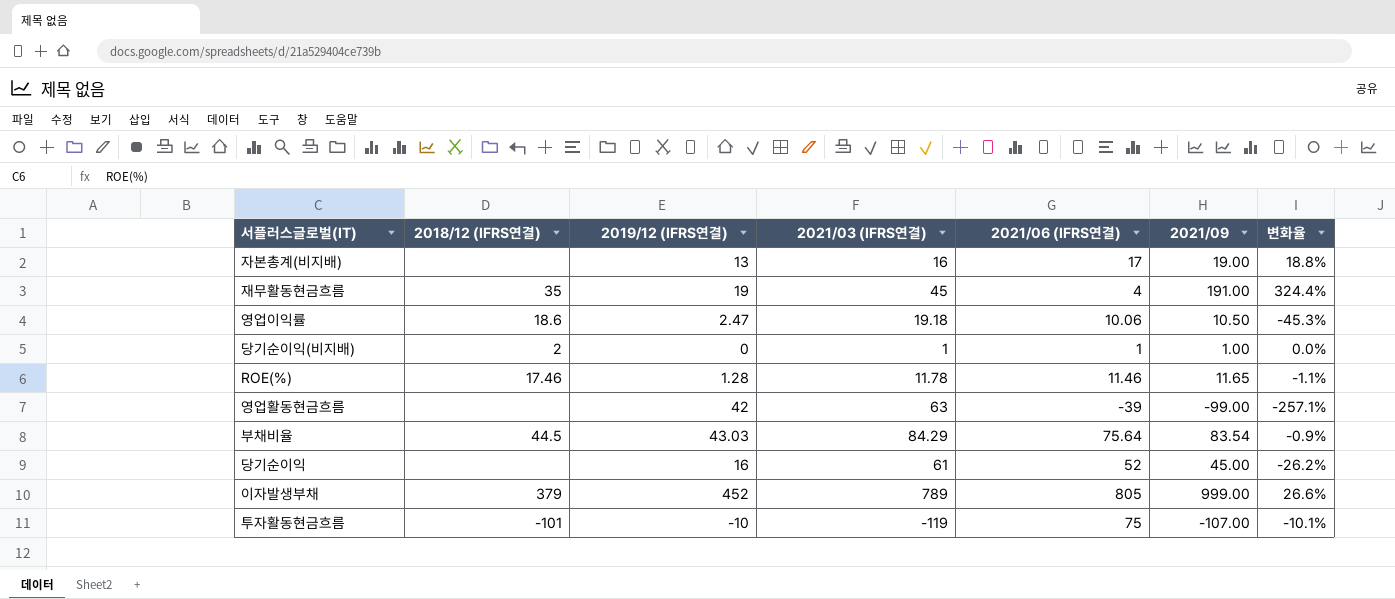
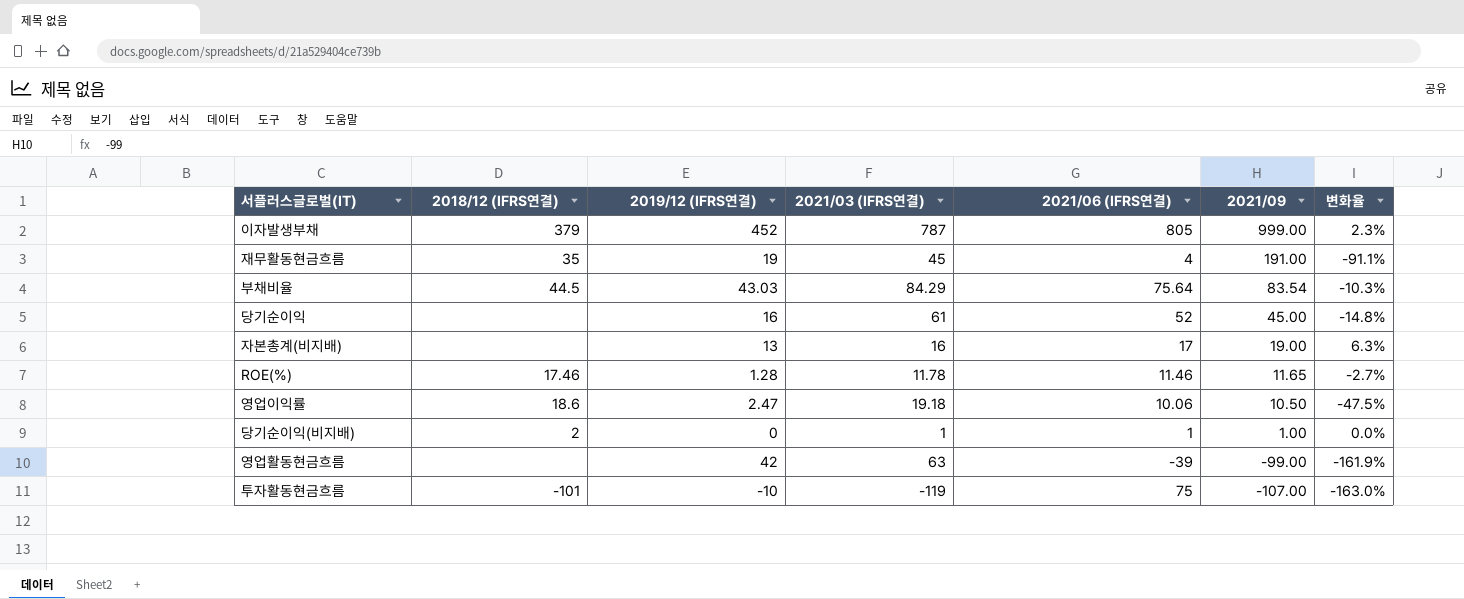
row order: none -> 2021/09 descending
column 변화율 | formula: ([2021/09] - [2021/03 (IFRS연결)]) / [2021/03 (IFRS연결)] -> ([2021/06 (IFRS연결)] - [2021/03 (IFRS연결)]) / [2021/03 (IFRS연결)]
이자발생부채 | 2021/03 (IFRS연결): 789 -> 787

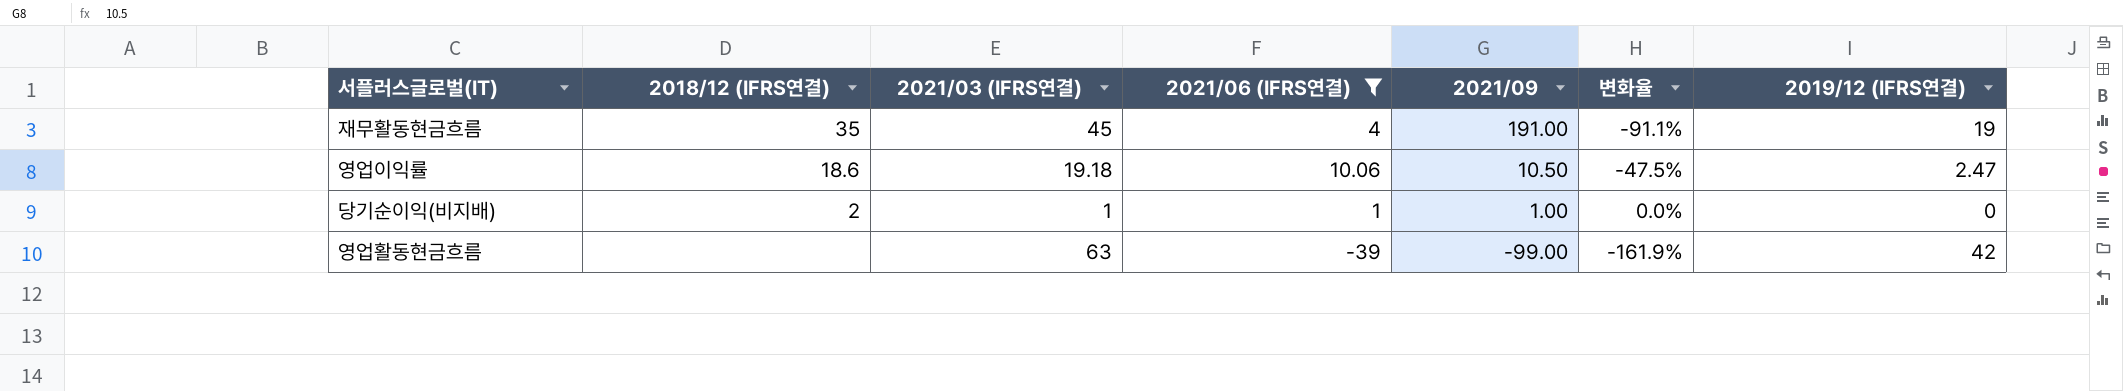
filter: none -> 2021/06 (IFRS연결) <= 10.06
column 2019/12 (IFRS연결) | position: 3 -> 7

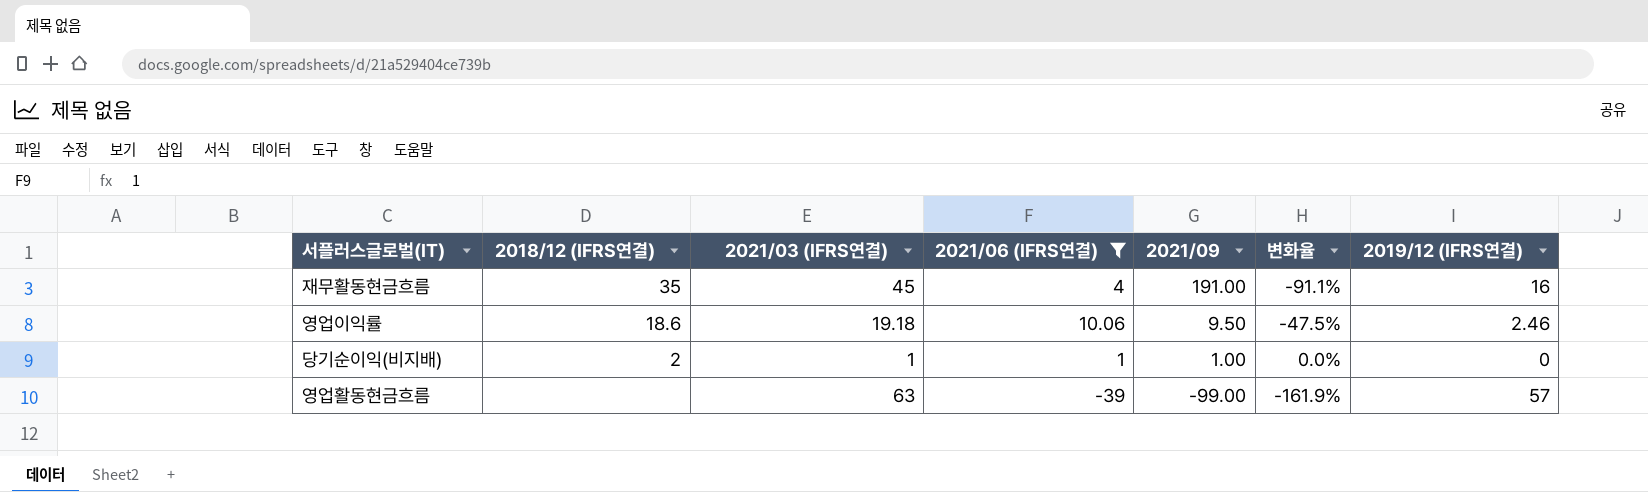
재무활동현금흐름 | 2019/12 (IFRS연결): 19 -> 16
영업이익률 | 2021/09: 10.50 -> 9.50
영업이익률 | 2019/12 (IFRS연결): 2.47 -> 2.46
영업활동현금흐름 | 2019/12 (IFRS연결): 42 -> 57

